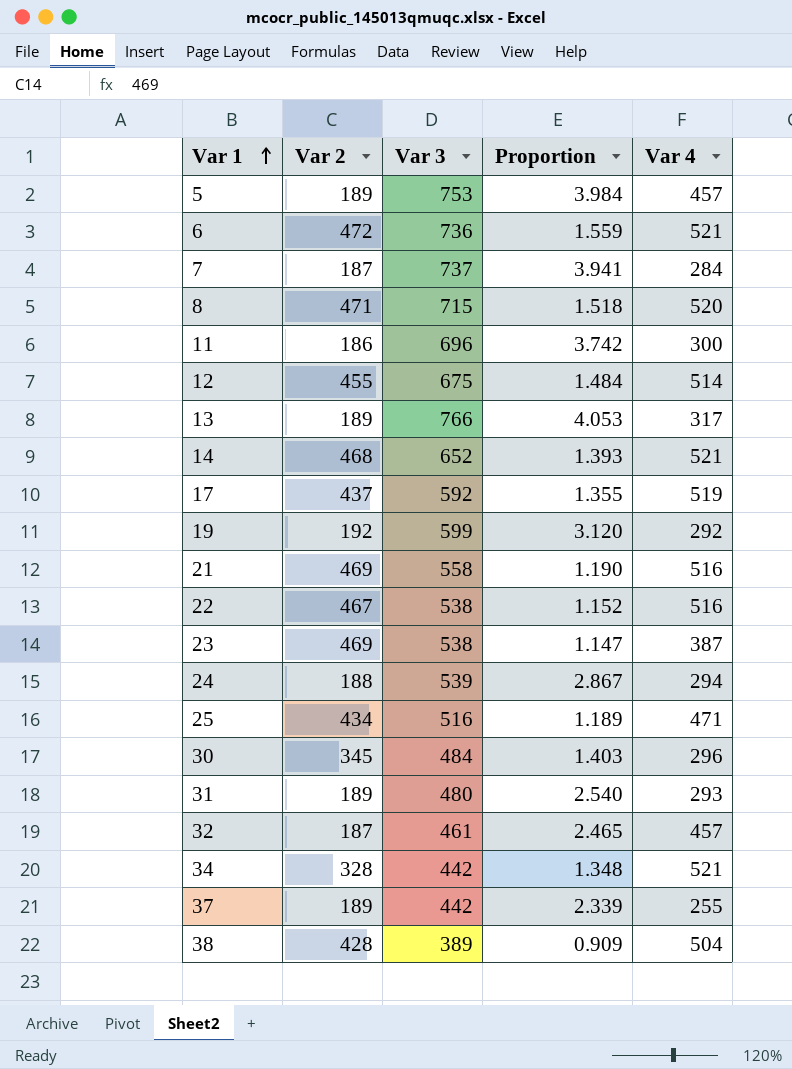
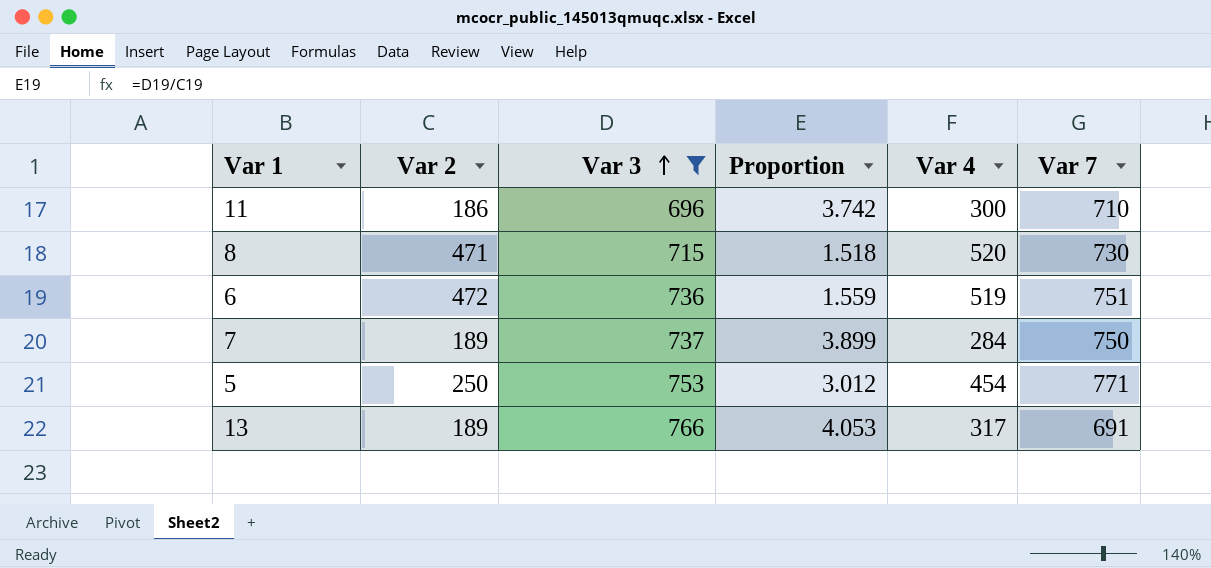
filter: none -> Var 3 >= 696
row order: Var 1 ascending -> Var 3 ascending
column Var 7 | position: none -> 6
6 | Var 4: 521 -> 519
7 | Var 2: 187 -> 189
7 | Proportion: 3.941 -> 3.899
5 | Var 2: 189 -> 250
5 | Proportion: 3.984 -> 3.012
5 | Var 4: 457 -> 454

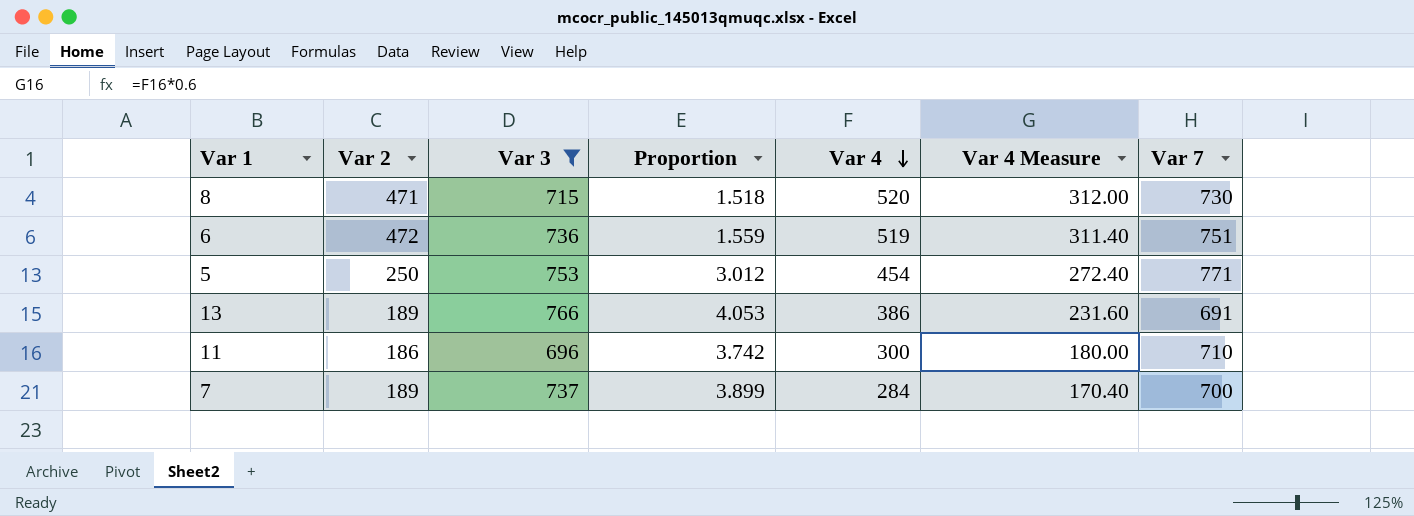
row order: Var 3 ascending -> Var 4 descending
column Var 4 Measure | formula: none -> [Var 4] * 0.6
13 | Var 4: 317 -> 386
7 | Var 7: 750 -> 700

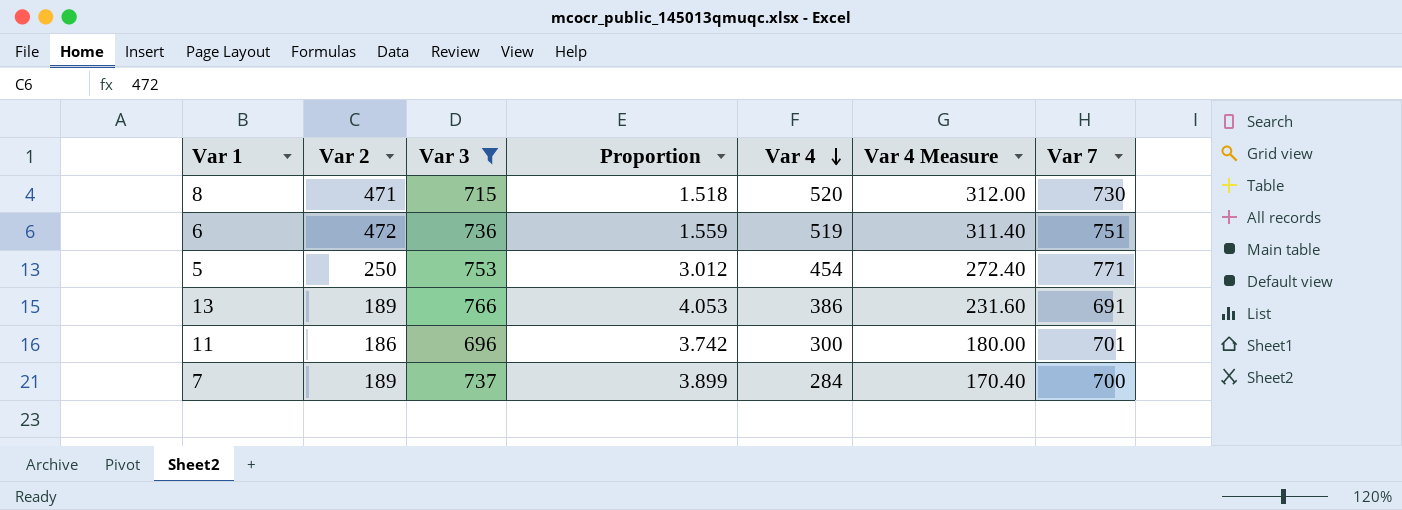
11 | Var 7: 710 -> 701

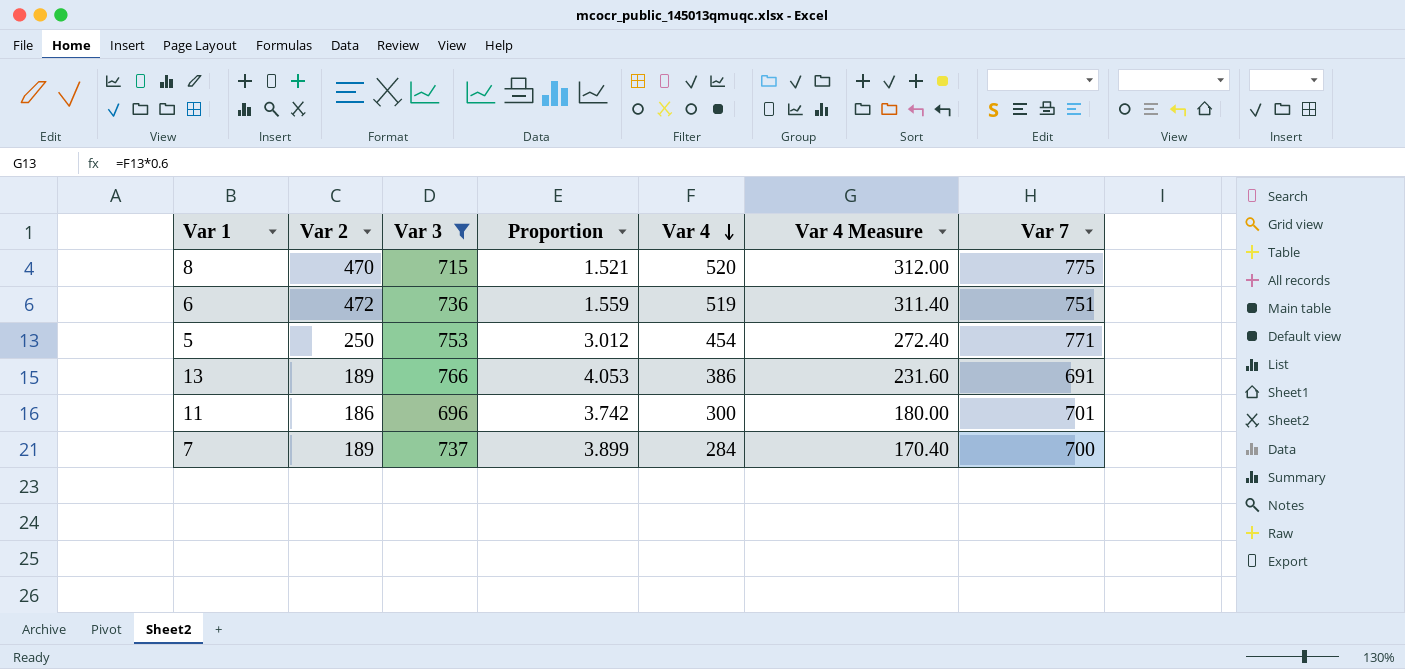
8 | Var 2: 471 -> 470
8 | Proportion: 1.518 -> 1.521
8 | Var 7: 730 -> 775

